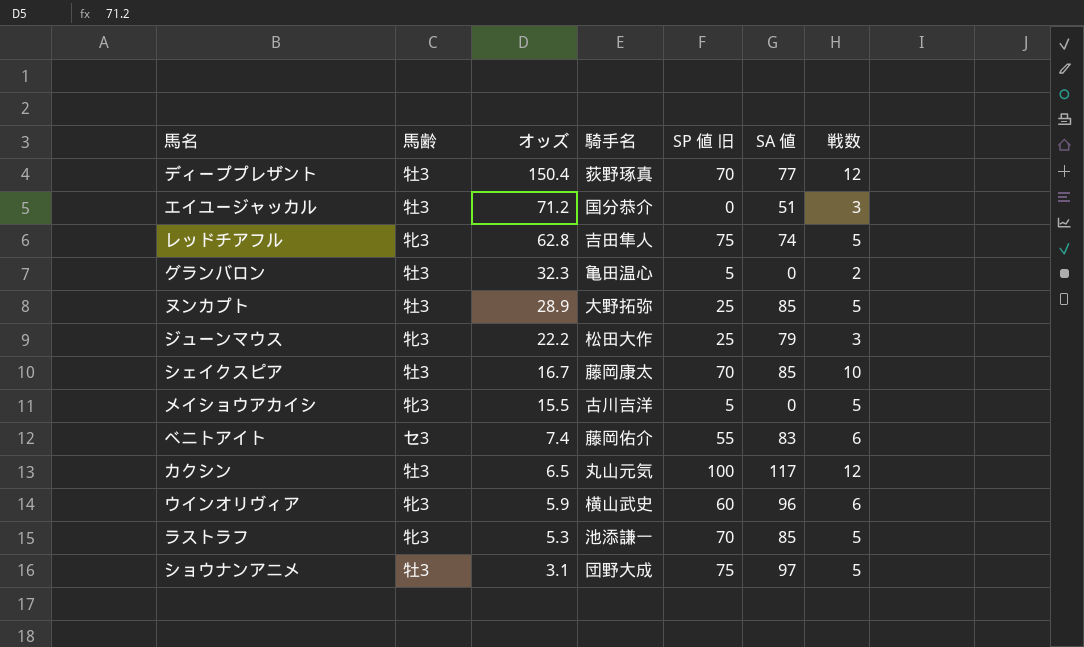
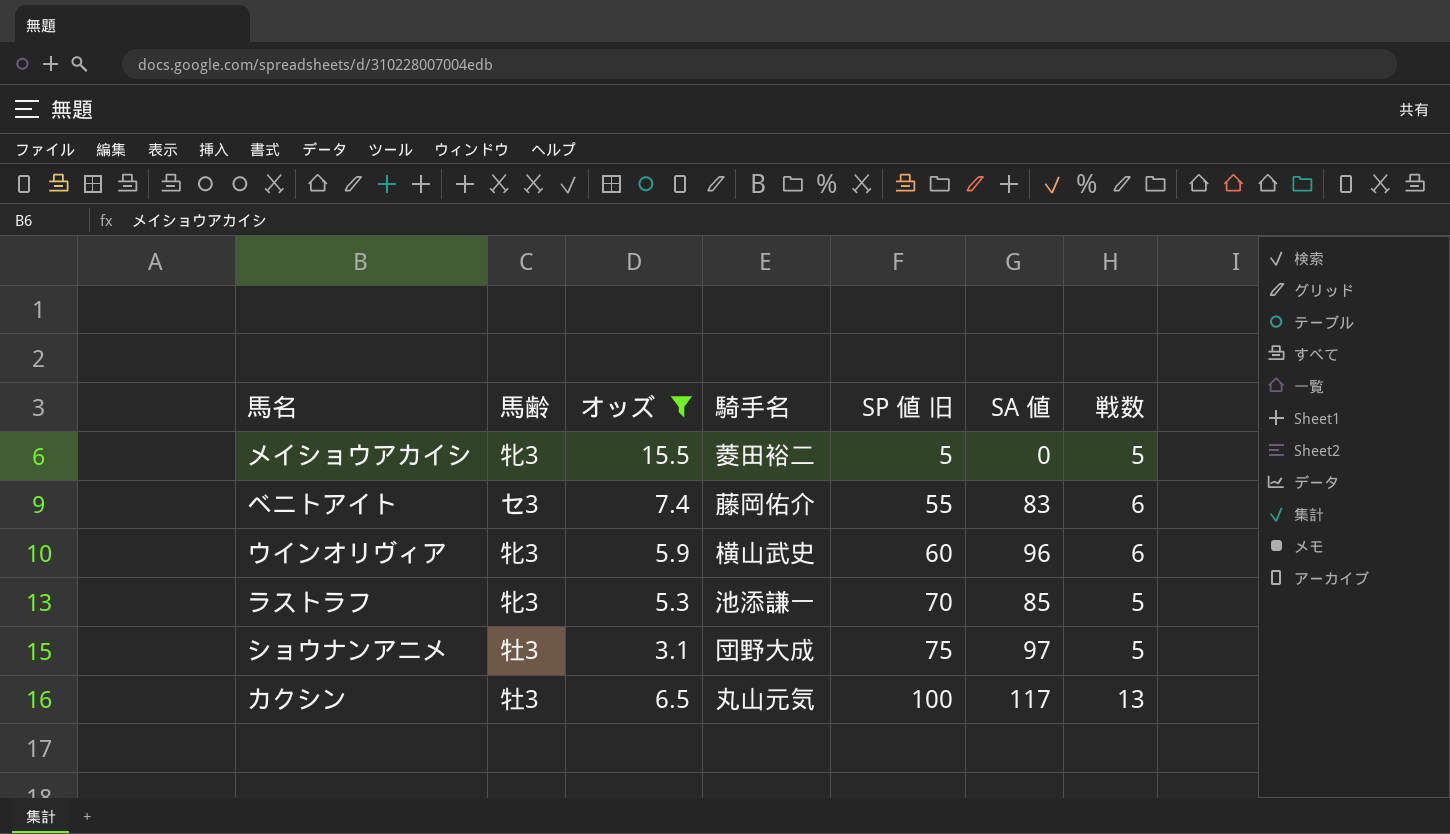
filter: none -> オッズ <= 15.5
row order: オッズ descending -> SP 値 旧 ascending
メイショウアカイシ | 騎手名: 古川吉洋 -> 菱田裕二
カクシン | 戦数: 12 -> 13

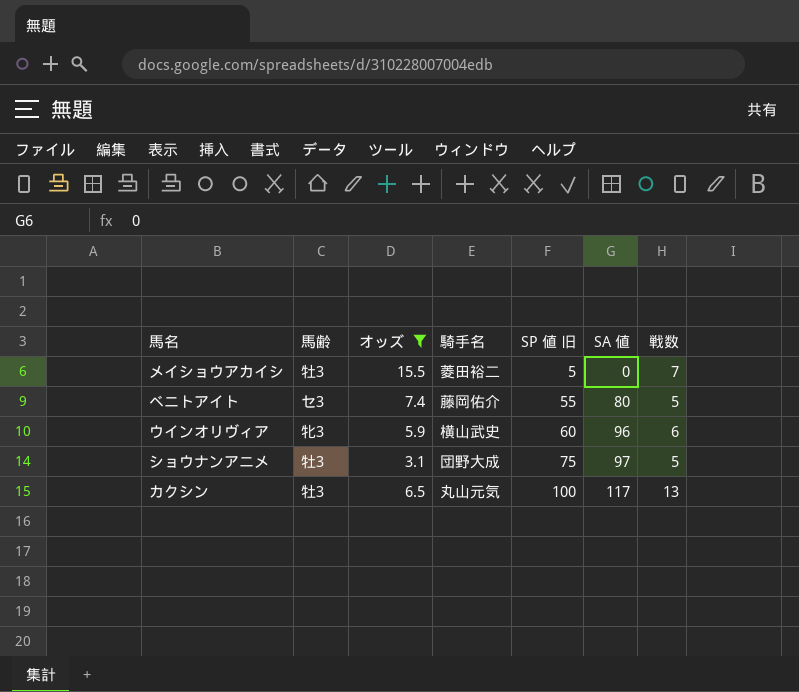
row ラストラフ: 牝3 | 5.3 | 池添謙一 | 70 | 85 | 5 -> none
メイショウアカイシ | 馬齢: 牝3 -> 牡3
メイショウアカイシ | 戦数: 5 -> 7
ベニトアイト | SA 値: 83 -> 80
ベニトアイト | 戦数: 6 -> 5

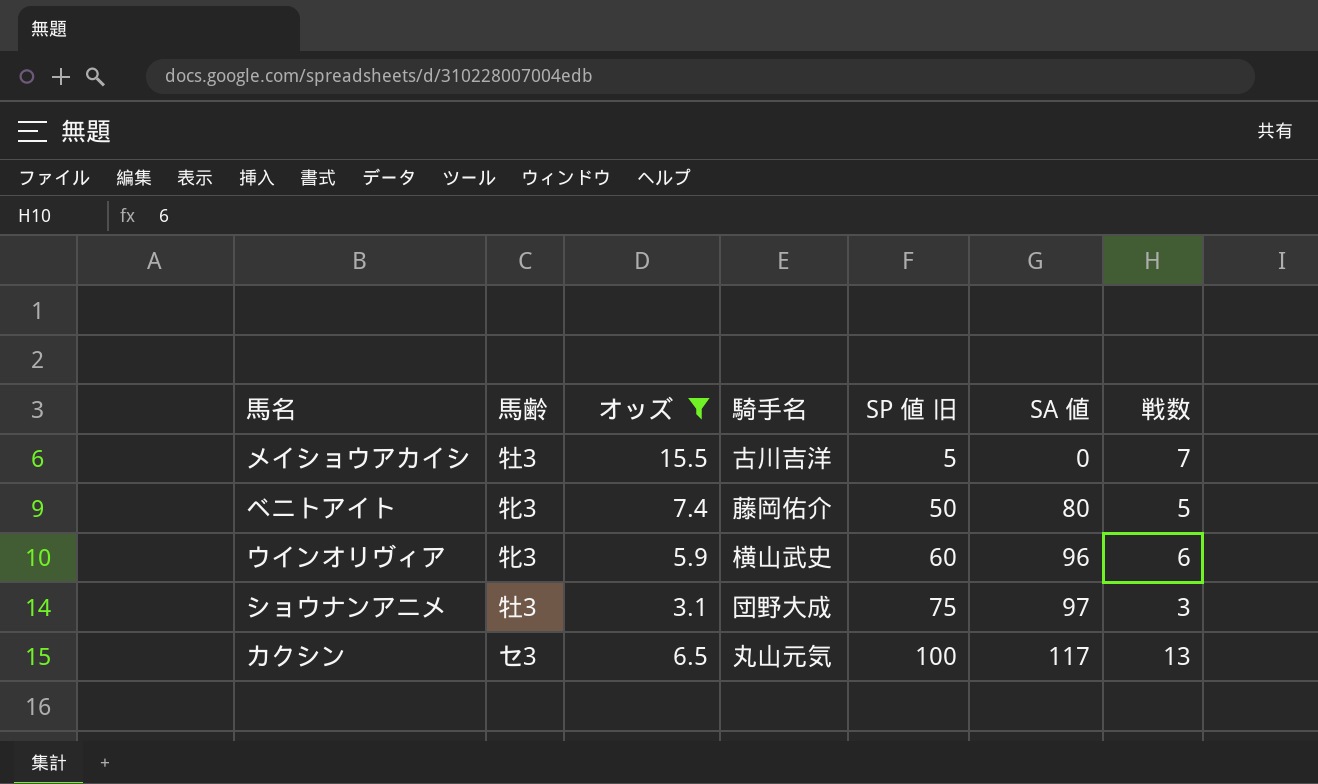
メイショウアカイシ | 騎手名: 菱田裕二 -> 古川吉洋
ベニトアイト | 馬齢: セ3 -> 牝3
ベニトアイト | SP 値 旧: 55 -> 50
ショウナンアニメ | 戦数: 5 -> 3
カクシン | 馬齢: 牡3 -> セ3

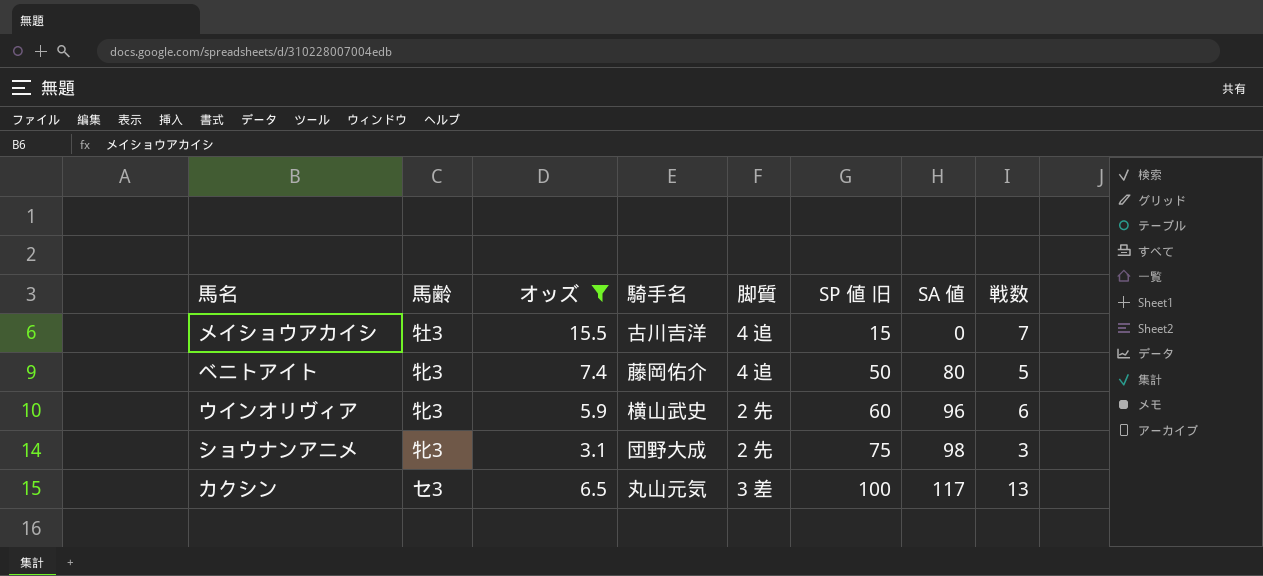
column 脚質 | position: none -> 5
メイショウアカイシ | SP 値 旧: 5 -> 15
ショウナンアニメ | 馬齢: 牡3 -> 牝3
ショウナンアニメ | SA 値: 97 -> 98

